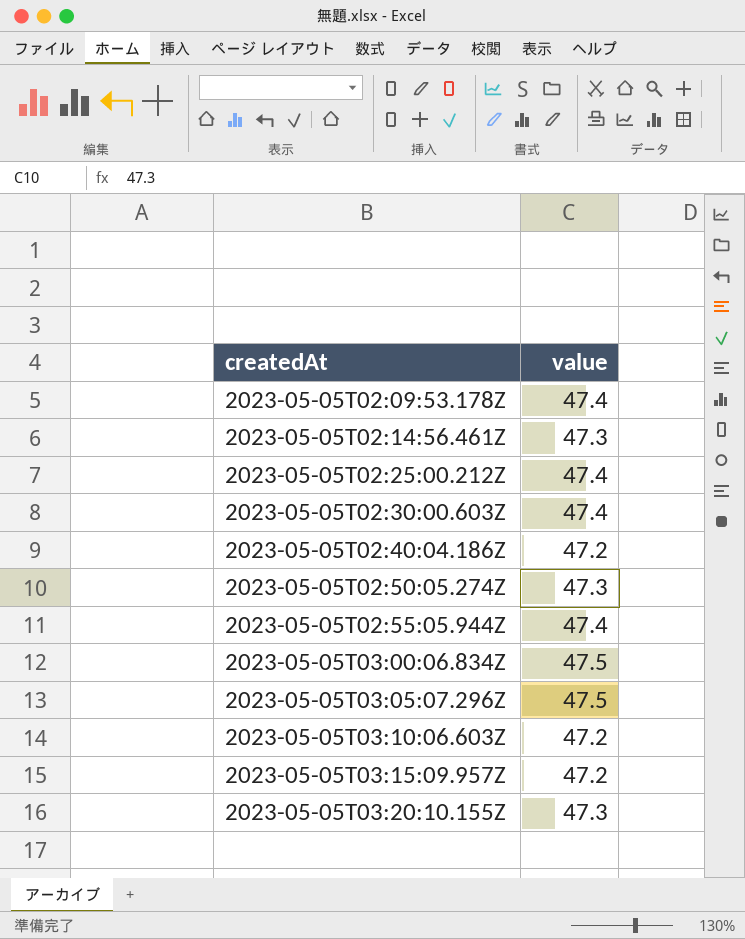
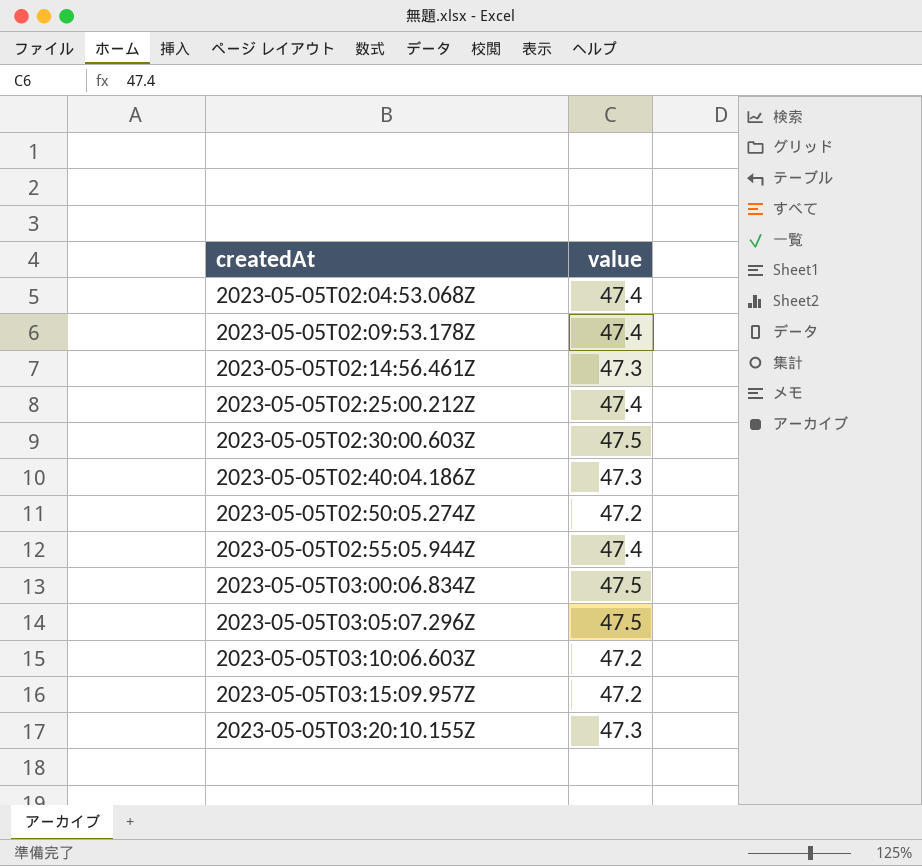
row 2023-05-05T02:04:53.068Z: none -> 47.4
2023-05-05T02:30:00.603Z | value: 47.4 -> 47.5
2023-05-05T02:40:04.186Z | value: 47.2 -> 47.3
2023-05-05T02:50:05.274Z | value: 47.3 -> 47.2

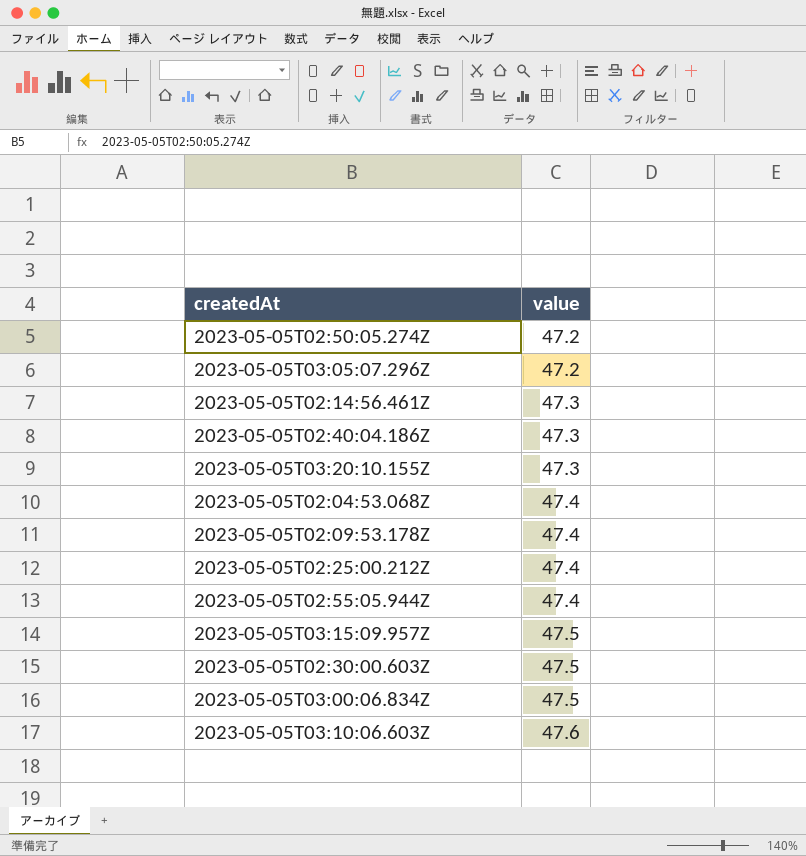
row order: createdAt ascending -> value ascending
2023-05-05T03:05:07.296Z | value: 47.5 -> 47.2
2023-05-05T03:15:09.957Z | value: 47.2 -> 47.5
2023-05-05T03:10:06.603Z | value: 47.2 -> 47.6

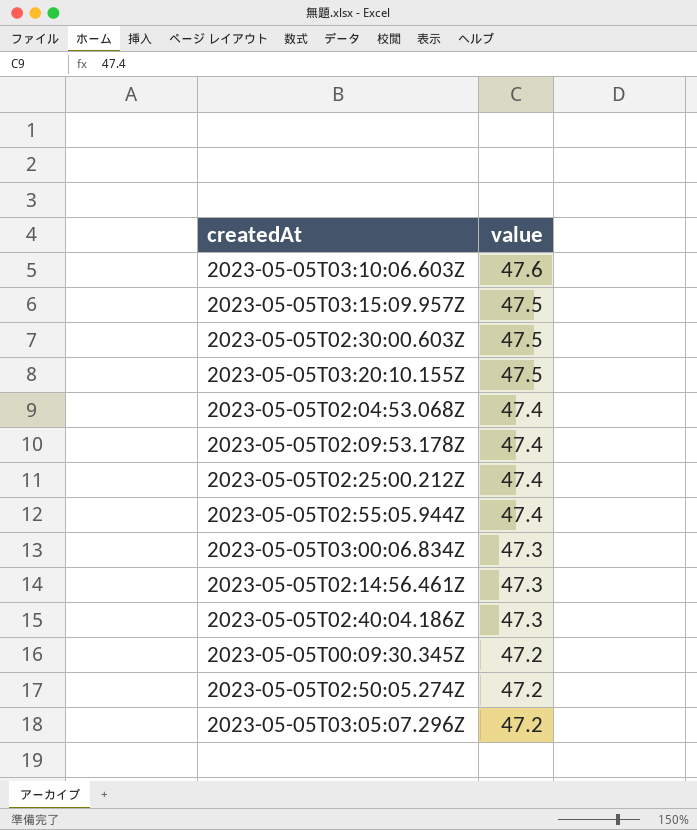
row order: value ascending -> value descending
2023-05-05T03:20:10.155Z | value: 47.3 -> 47.5
2023-05-05T03:00:06.834Z | value: 47.5 -> 47.3
row 2023-05-05T00:09:30.345Z: none -> 47.2

